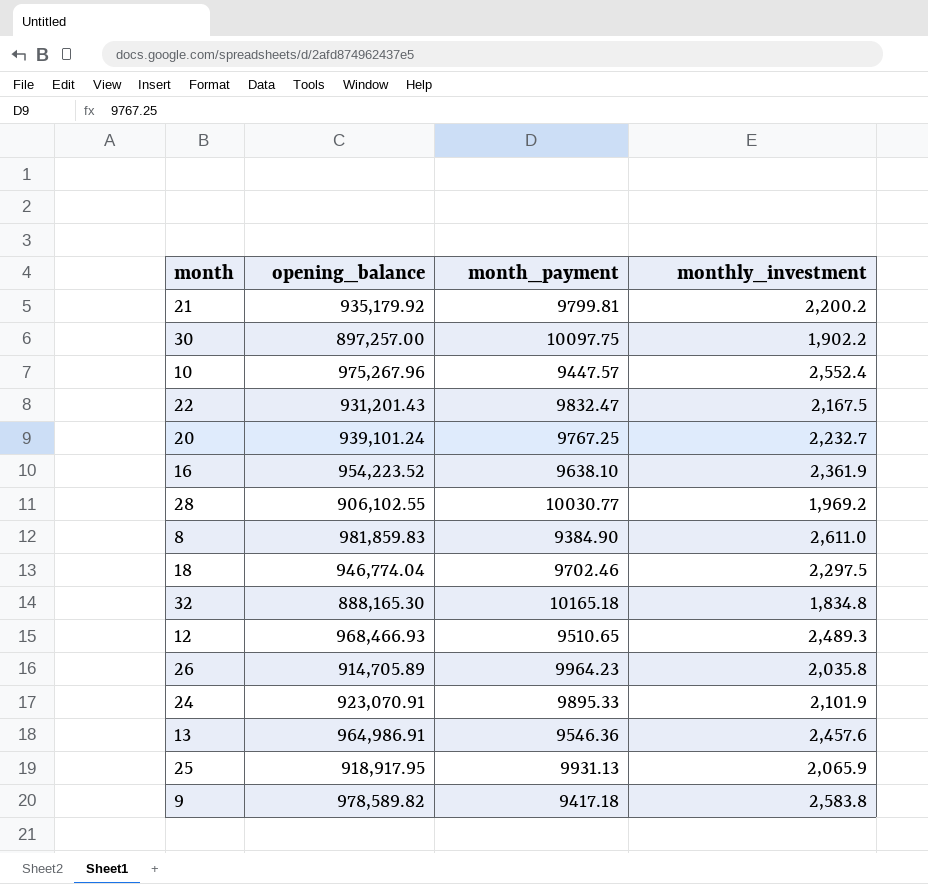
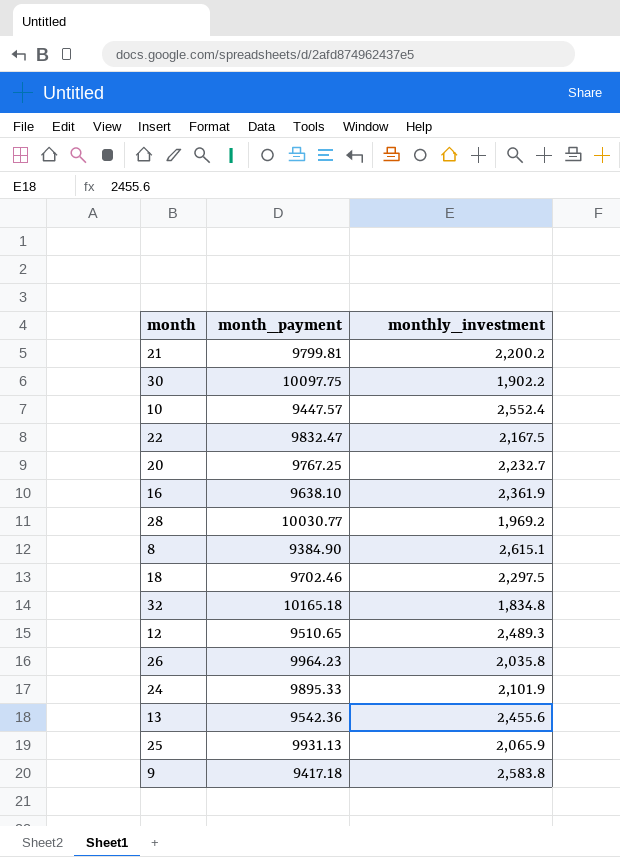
column opening_balance | position: 2 -> none
8 | monthly_investment: 2,611.0 -> 2,615.1
13 | month_payment: 9546.36 -> 9542.36
13 | monthly_investment: 2,457.6 -> 2,455.6

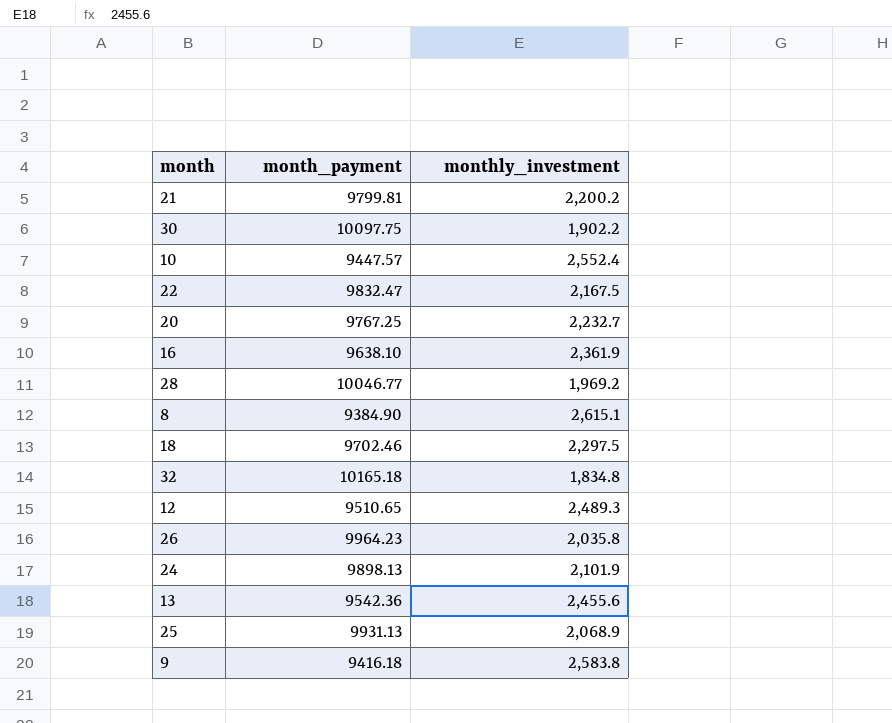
28 | month_payment: 10030.77 -> 10046.77
24 | month_payment: 9895.33 -> 9898.13
25 | monthly_investment: 2,065.9 -> 2,068.9
9 | month_payment: 9417.18 -> 9416.18

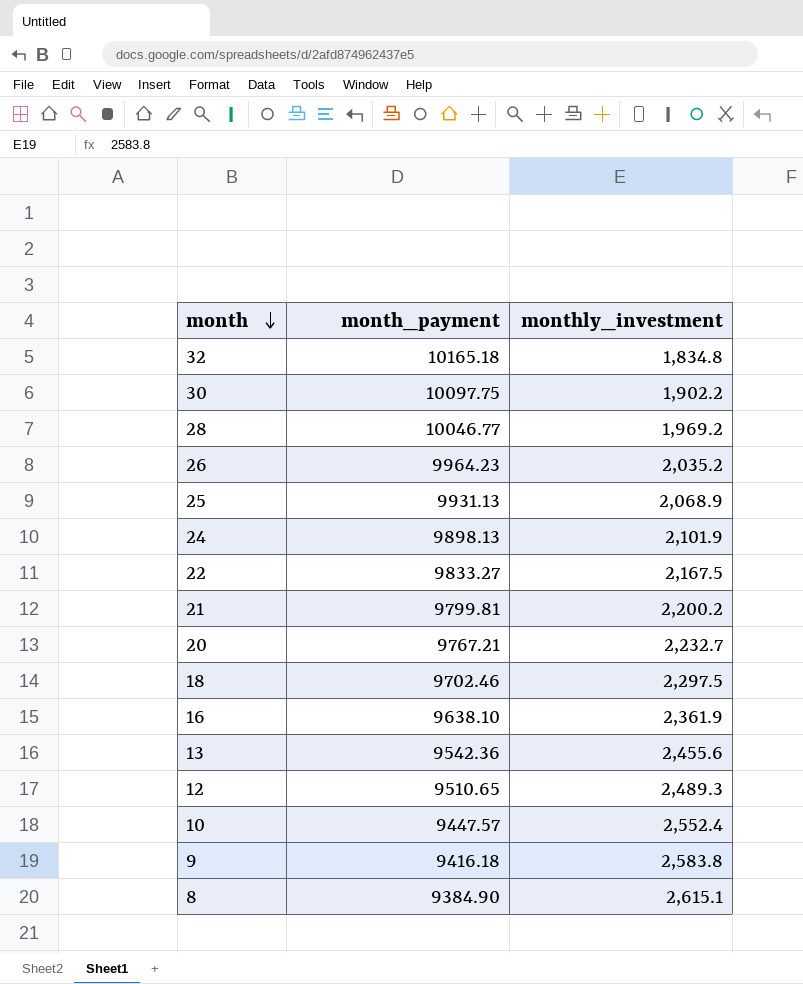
row order: none -> month descending
26 | monthly_investment: 2,035.8 -> 2,035.2
22 | month_payment: 9832.47 -> 9833.27
20 | month_payment: 9767.25 -> 9767.21

